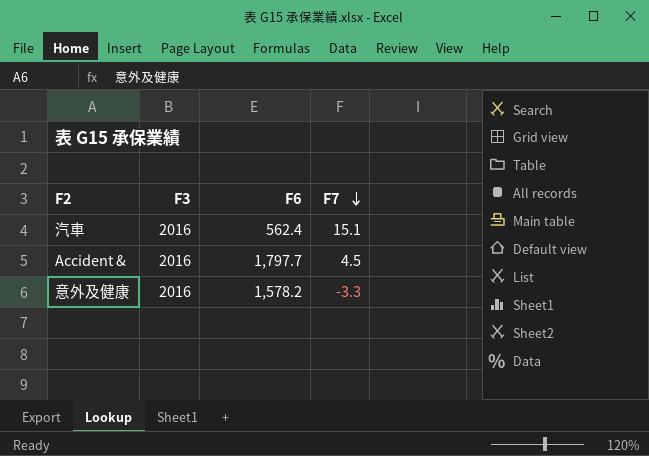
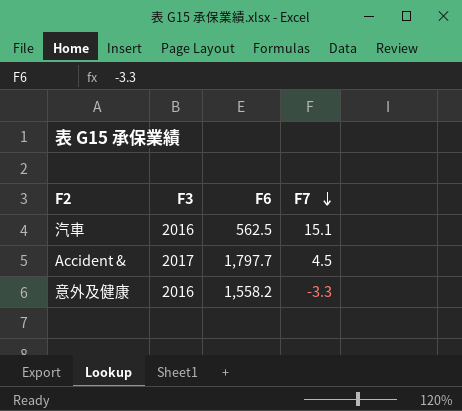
汽車 | F6: 562.4 -> 562.5
Accident & | F3: 2016 -> 2017
意外及健康 | F6: 1,578.2 -> 1,558.2

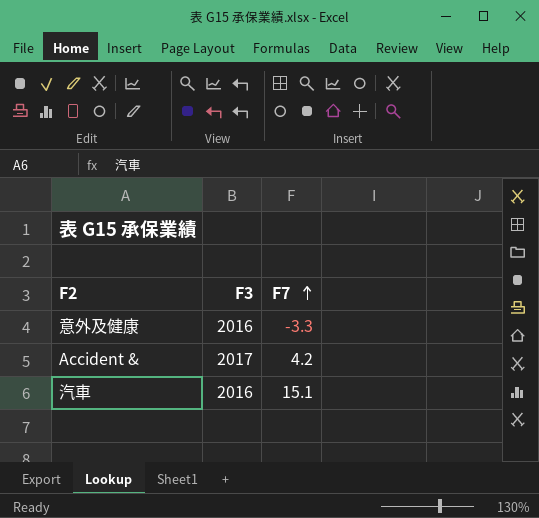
row order: F7 descending -> F7 ascending
column F6 | position: 3 -> none
Accident & | F7: 4.5 -> 4.2

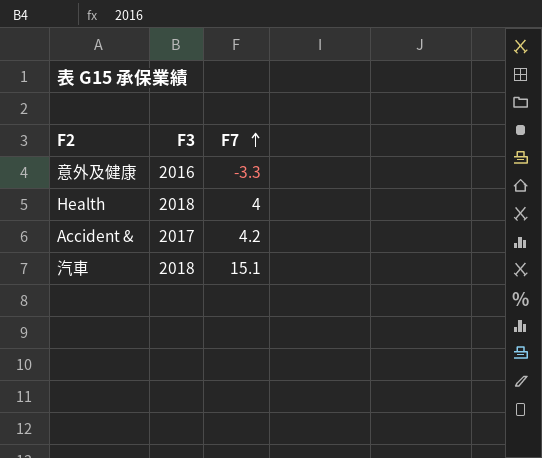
row Health: none -> 2018 | 4
汽車 | F3: 2016 -> 2018

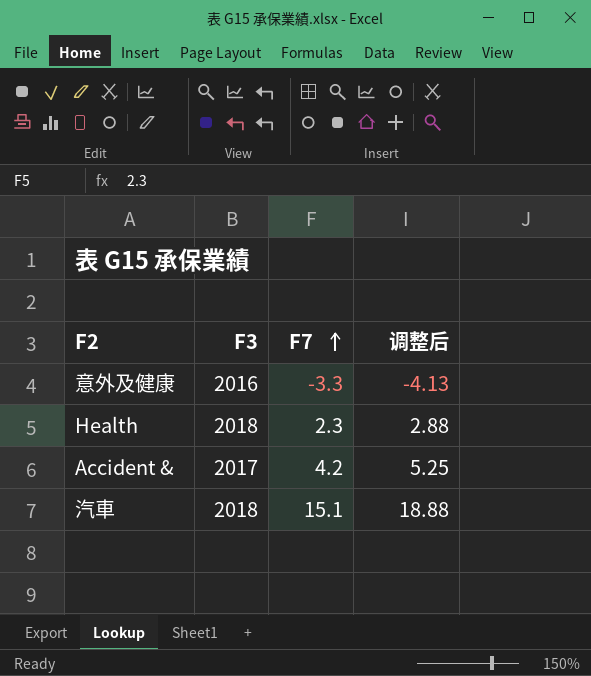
column 调整后 | formula: none -> [F7] * 1.25
Health | F7: 4 -> 2.3

